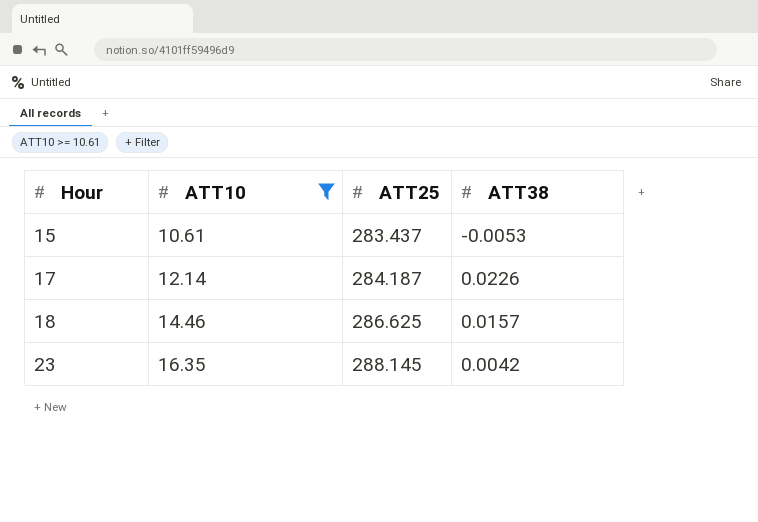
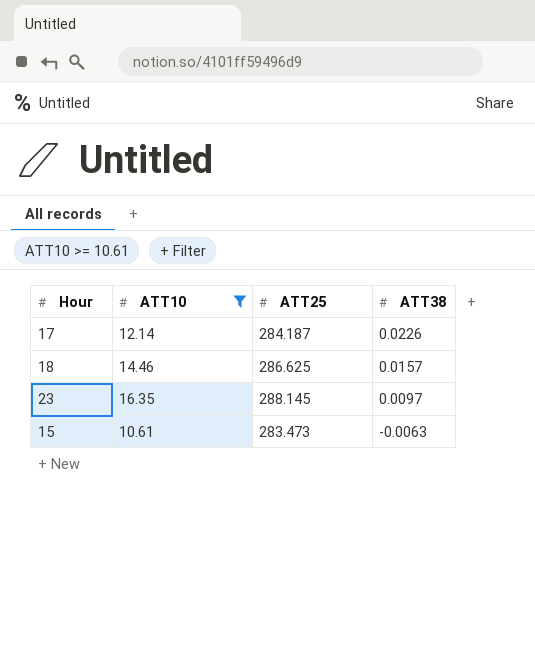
row order: Hour ascending -> ATT38 descending
23 | ATT38: 0.0042 -> 0.0097
15 | ATT25: 283.437 -> 283.473
15 | ATT38: -0.0053 -> -0.0063

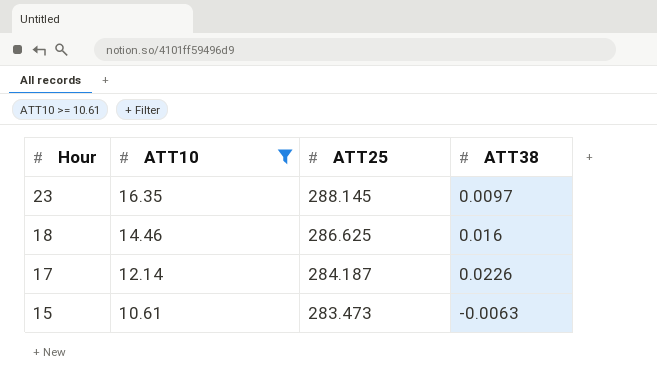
row order: ATT38 descending -> Hour descending
18 | ATT38: 0.0157 -> 0.016

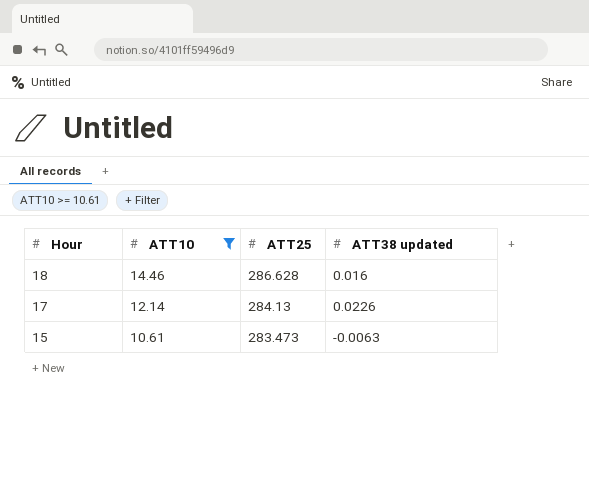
column name: ATT38 -> ATT38 updated
row 23: 16.35 | 288.145 | 0.0097 -> none
18 | ATT25: 286.625 -> 286.628
17 | ATT25: 284.187 -> 284.13

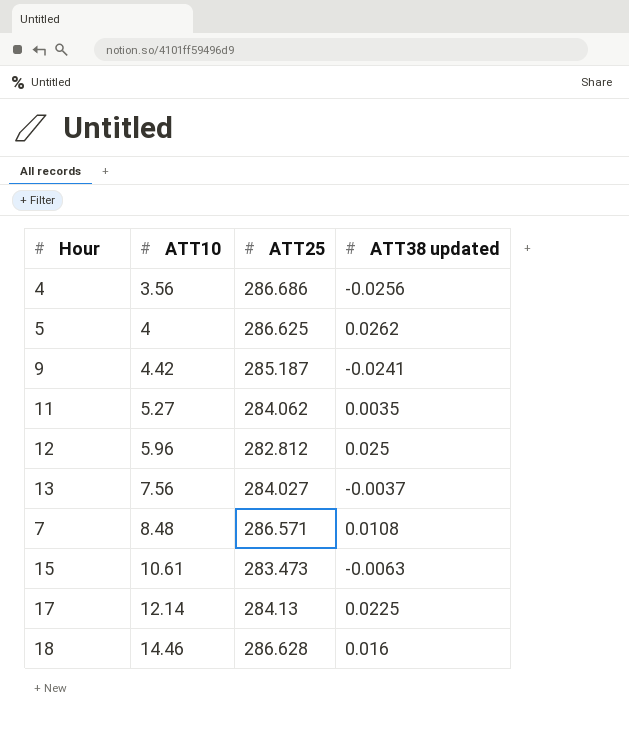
filter: ATT10 >= 10.61 -> none
row order: Hour descending -> ATT10 ascending
17 | ATT38 updated: 0.0226 -> 0.0225

